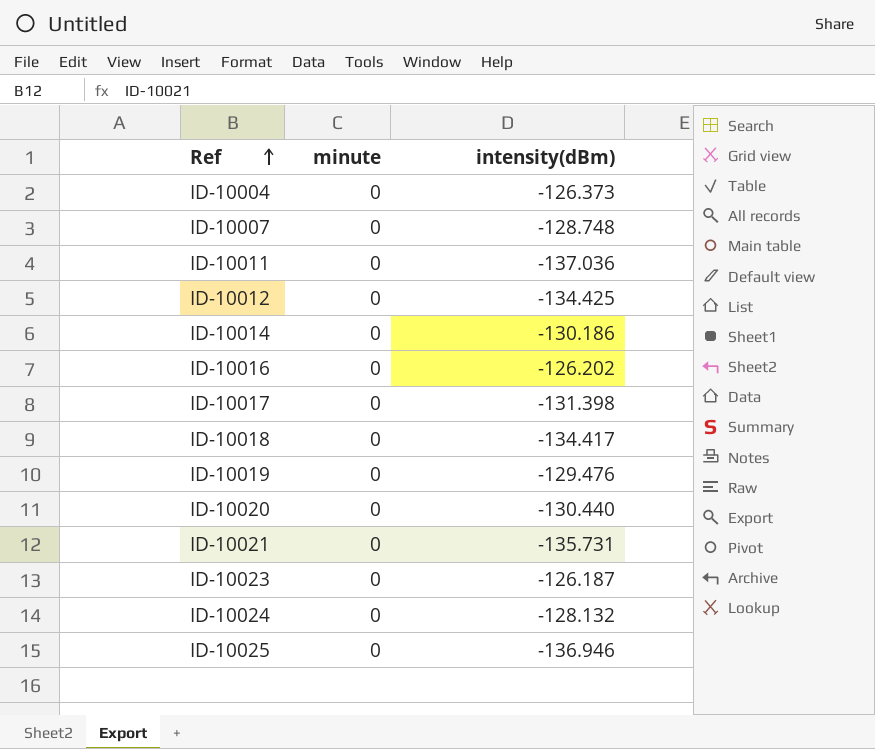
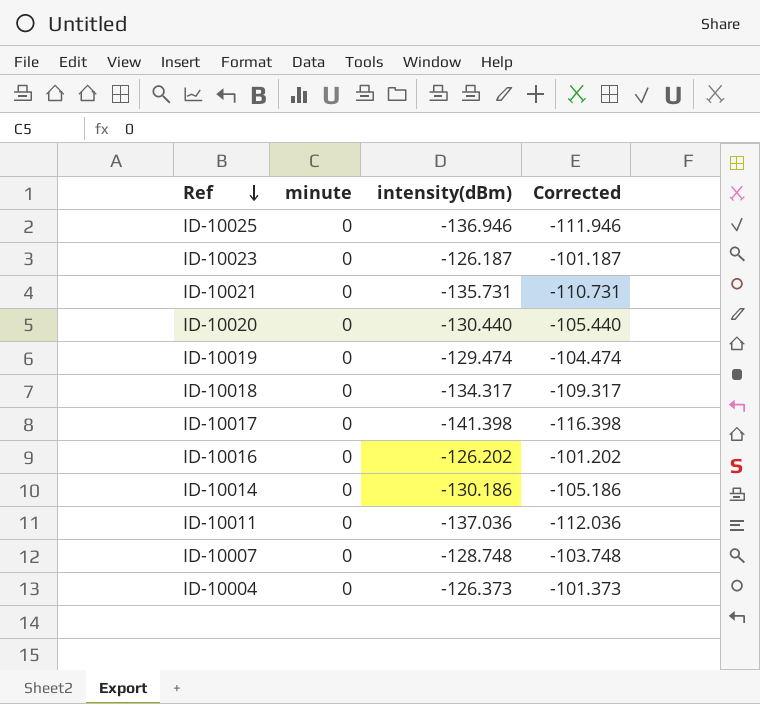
row order: Ref ascending -> Ref descending
column Corrected | formula: none -> [intensity(dBm)] + 25
row ID-10012: 0 | -134.425 -> none
row ID-10024: 0 | -128.132 -> none
ID-10019 | intensity(dBm): -129.476 -> -129.474
ID-10018 | intensity(dBm): -134.417 -> -134.317
ID-10017 | intensity(dBm): -131.398 -> -141.398

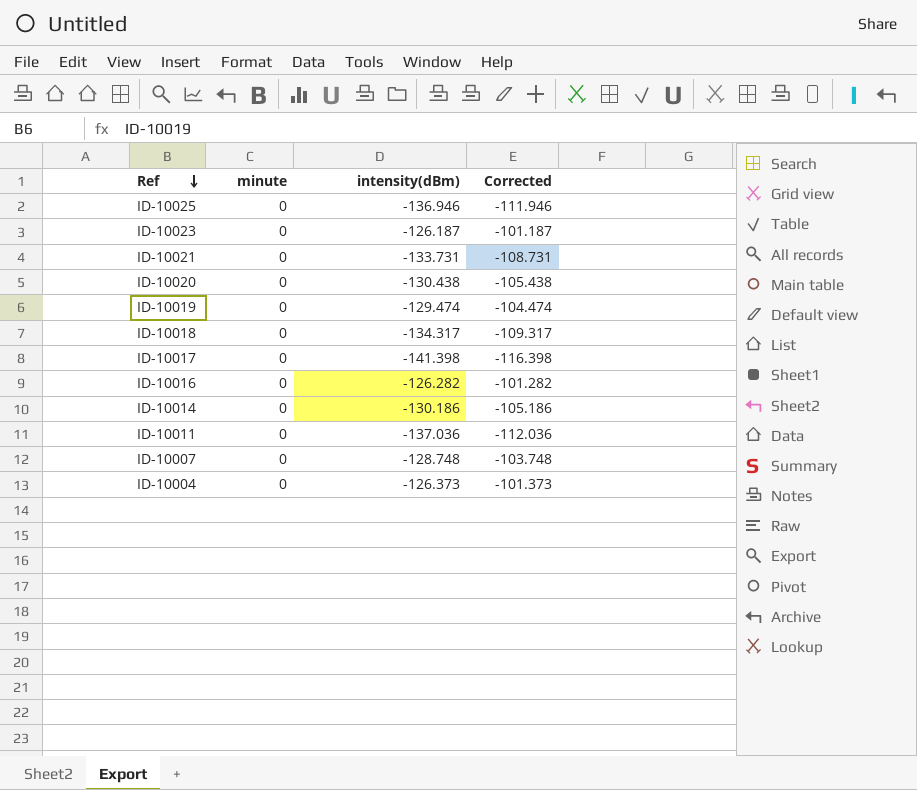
ID-10021 | intensity(dBm): -135.731 -> -133.731
ID-10021 | Corrected: -110.731 -> -108.731
ID-10020 | intensity(dBm): -130.440 -> -130.438
ID-10020 | Corrected: -105.440 -> -105.438
ID-10016 | intensity(dBm): -126.202 -> -126.282
ID-10016 | Corrected: -101.202 -> -101.282

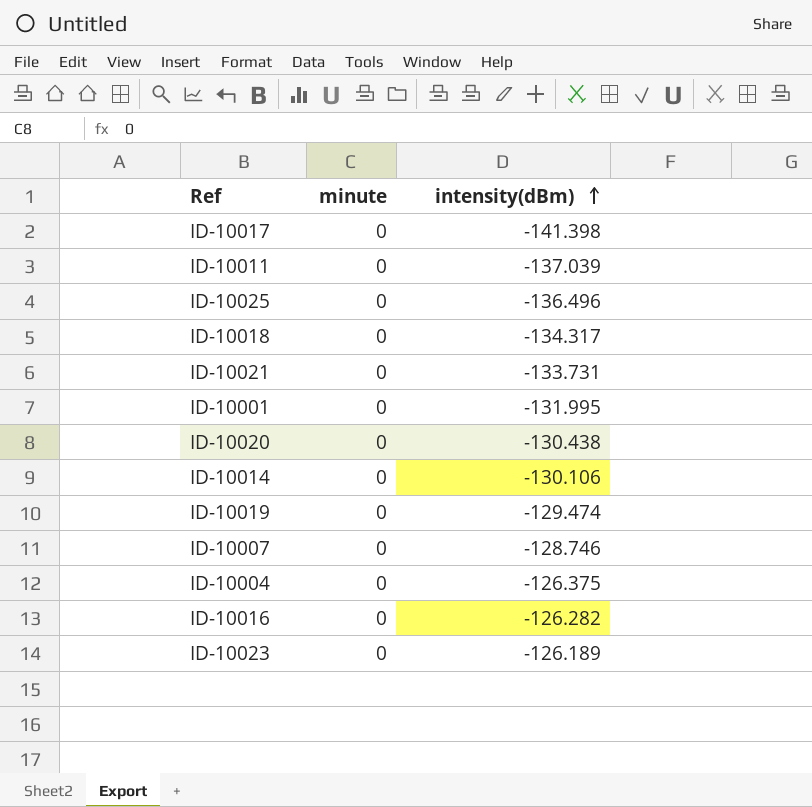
row order: Ref descending -> intensity(dBm) ascending
column Corrected | formula: [intensity(dBm)] + 25 -> none
ID-10011 | intensity(dBm): -137.036 -> -137.039
ID-10025 | intensity(dBm): -136.946 -> -136.496
row ID-10001: none -> 0 | -131.995
ID-10014 | intensity(dBm): -130.186 -> -130.106
ID-10007 | intensity(dBm): -128.748 -> -128.746
ID-10004 | intensity(dBm): -126.373 -> -126.375
ID-10023 | intensity(dBm): -126.187 -> -126.189

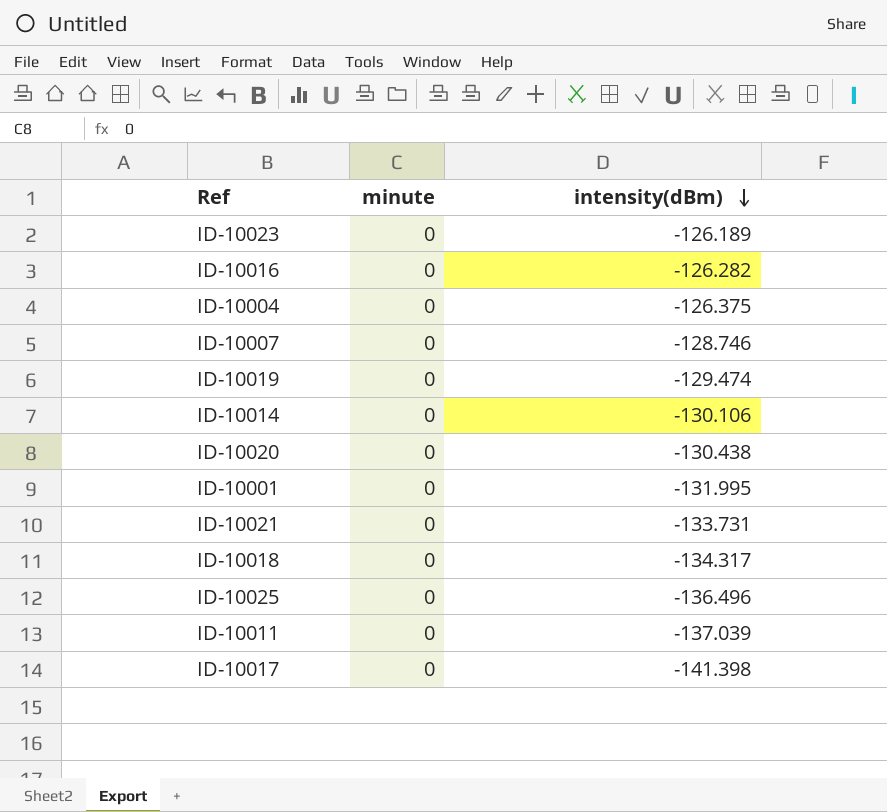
row order: intensity(dBm) ascending -> intensity(dBm) descending

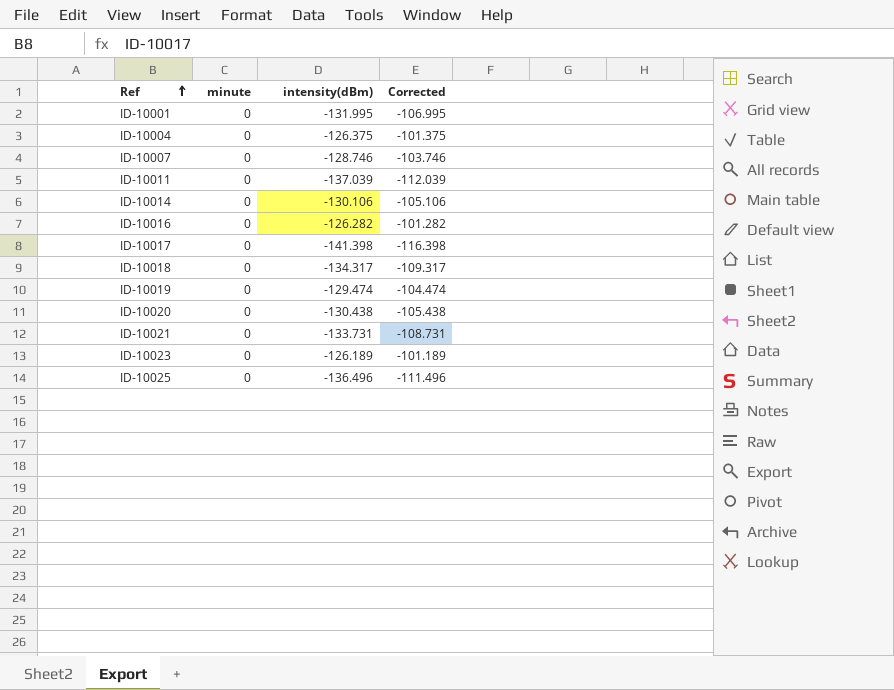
row order: intensity(dBm) descending -> Ref ascending
column Corrected | formula: none -> [intensity(dBm)] + 25

